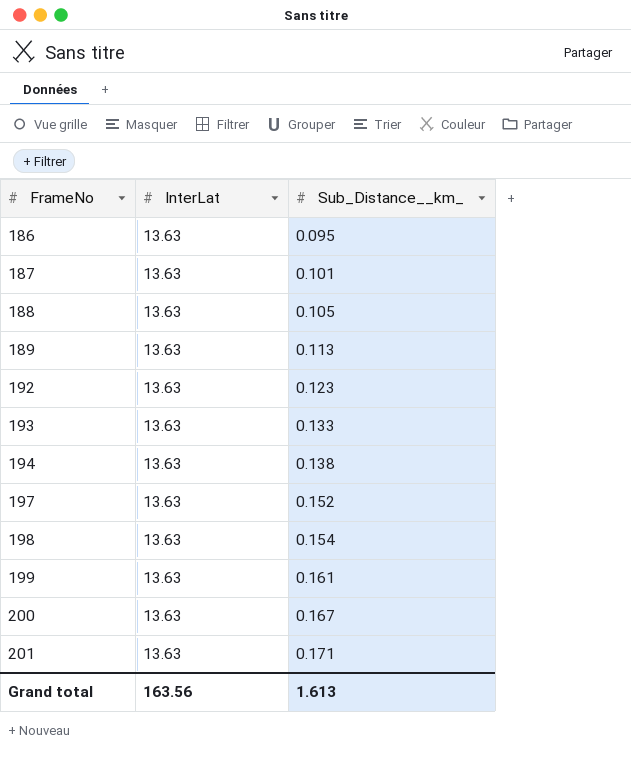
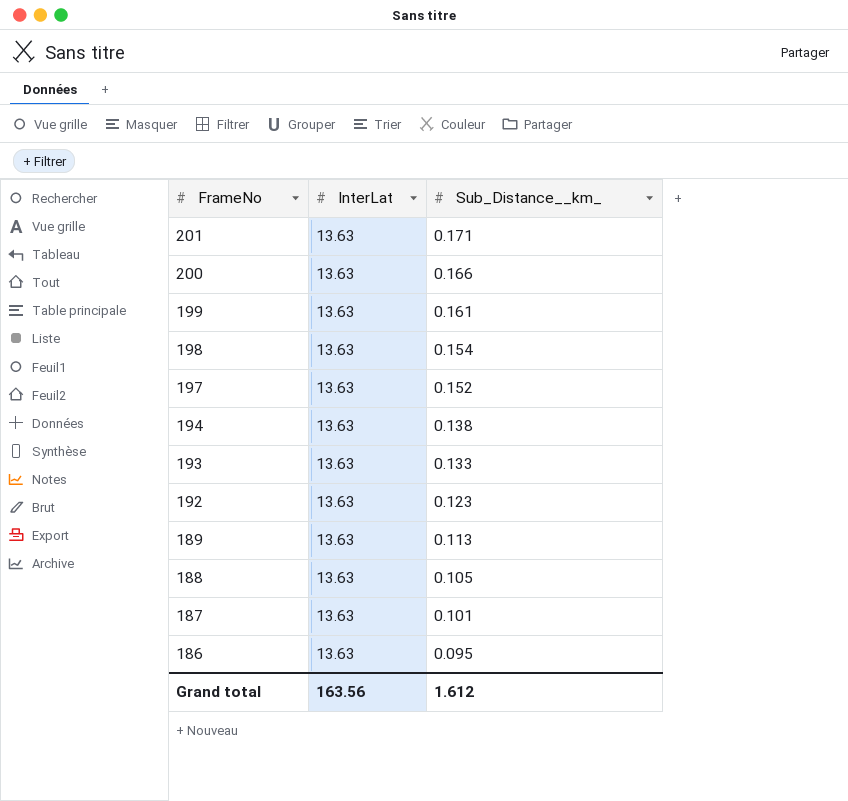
row order: FrameNo ascending -> FrameNo descending
200 | Sub_Distance__km_: 0.167 -> 0.166
Grand total | Sub_Distance__km_: 1.613 -> 1.612

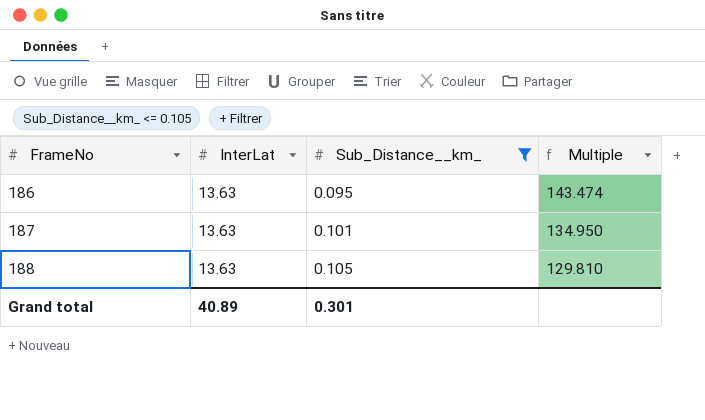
filter: none -> Sub_Distance__km_ <= 0.105
row order: FrameNo descending -> FrameNo ascending
column Multiple | formula: none -> [InterLat] / [Sub_Distance__km_]
Grand total | InterLat: 163.56 -> 40.89
Grand total | Sub_Distance__km_: 1.612 -> 0.301

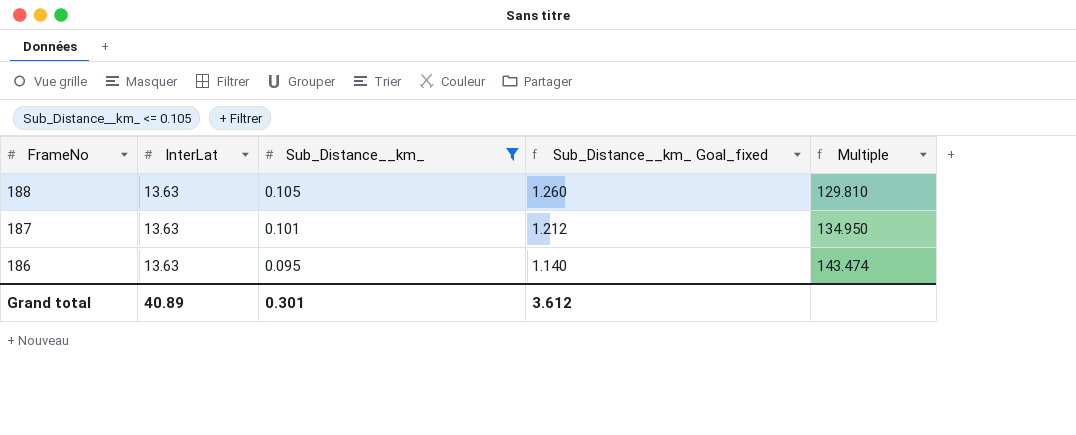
row order: FrameNo ascending -> FrameNo descending
column Sub_Distance__km_ Goal_fixed | formula: none -> [Sub_Distance__km_] * 12

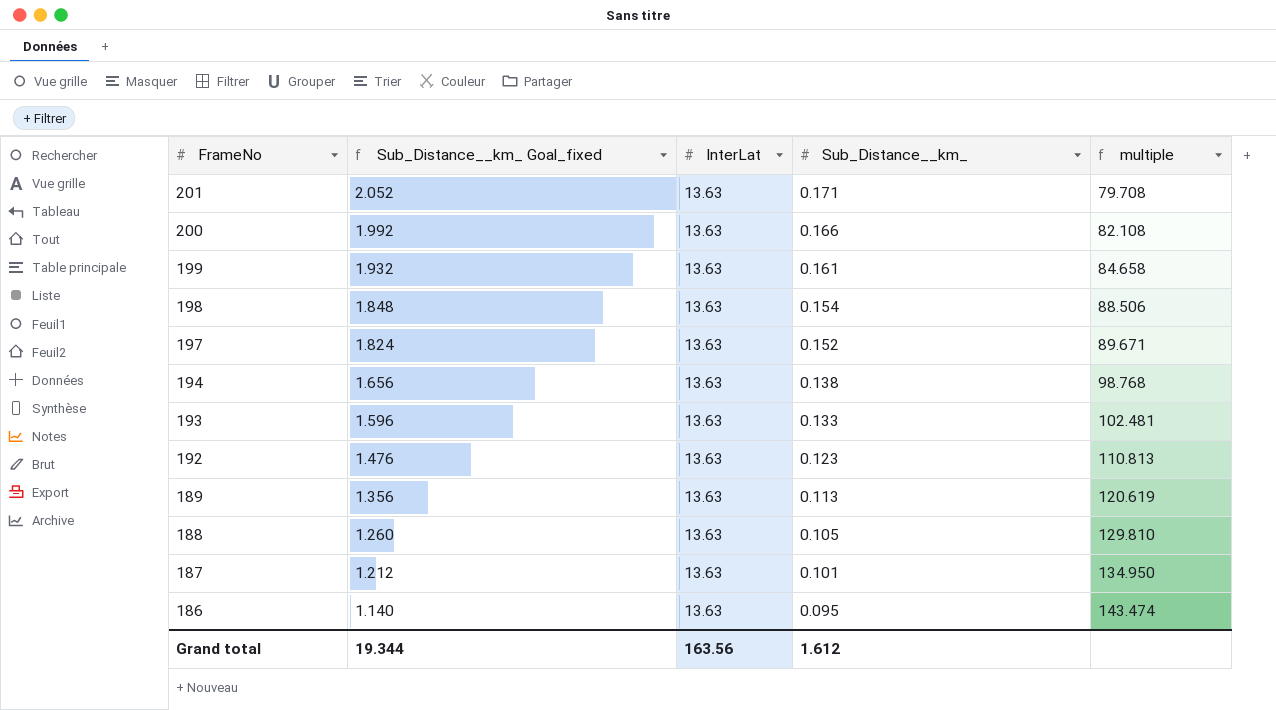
filter: Sub_Distance__km_ <= 0.105 -> none
column Sub_Distance__km_ Goal_fixed | position: 4 -> 2
column name: Multiple -> multiple
Grand total | Sub_Distance__km_ Goal_fixed: 3.612 -> 19.344
Grand total | InterLat: 40.89 -> 163.56
Grand total | Sub_Distance__km_: 0.301 -> 1.612

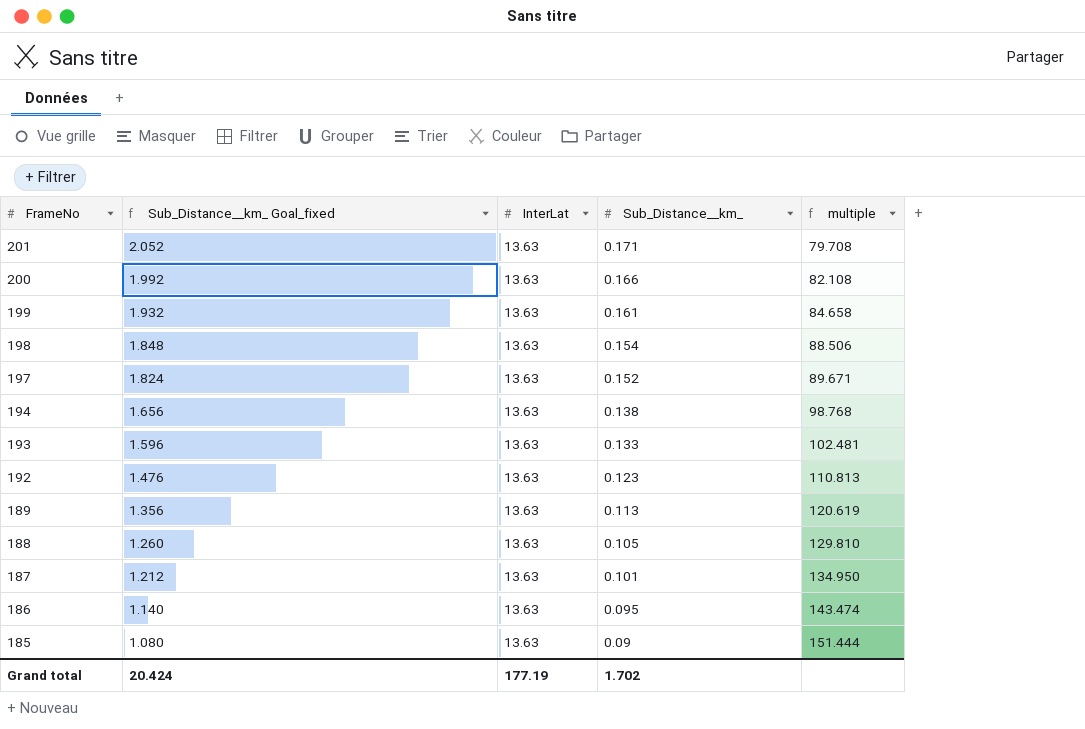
row 185: none -> 1.080 | 13.63 | 0.09 | 151.444
Grand total | Sub_Distance__km_ Goal_fixed: 19.344 -> 20.424
Grand total | InterLat: 163.56 -> 177.19
Grand total | Sub_Distance__km_: 1.612 -> 1.702

